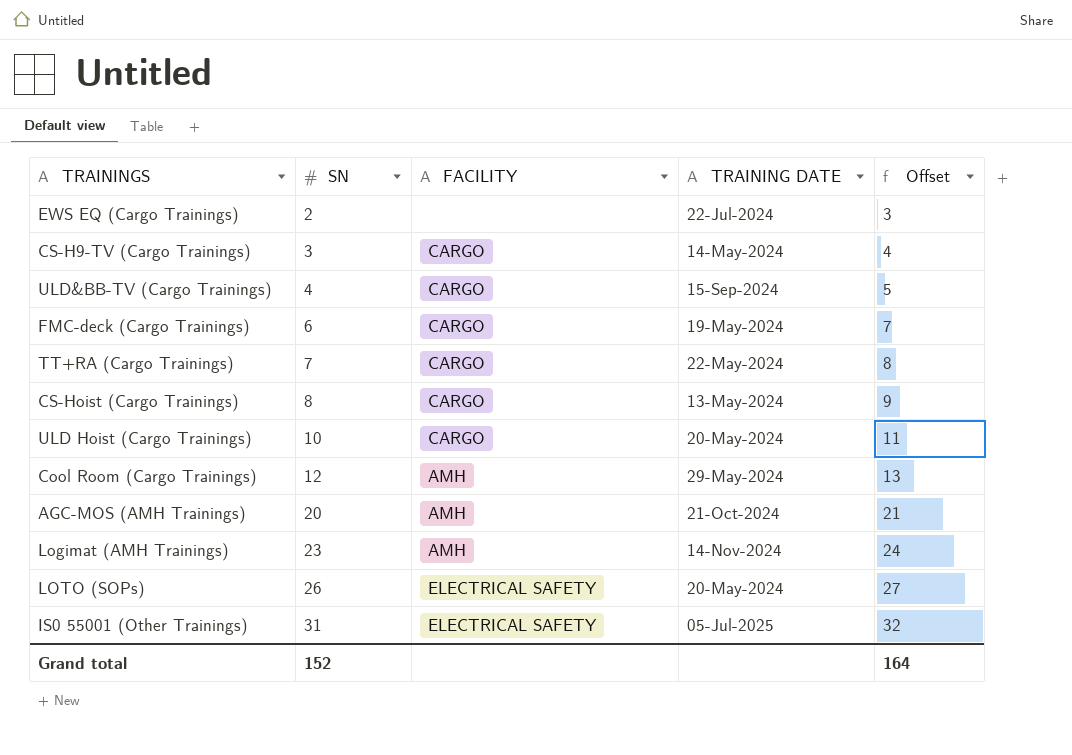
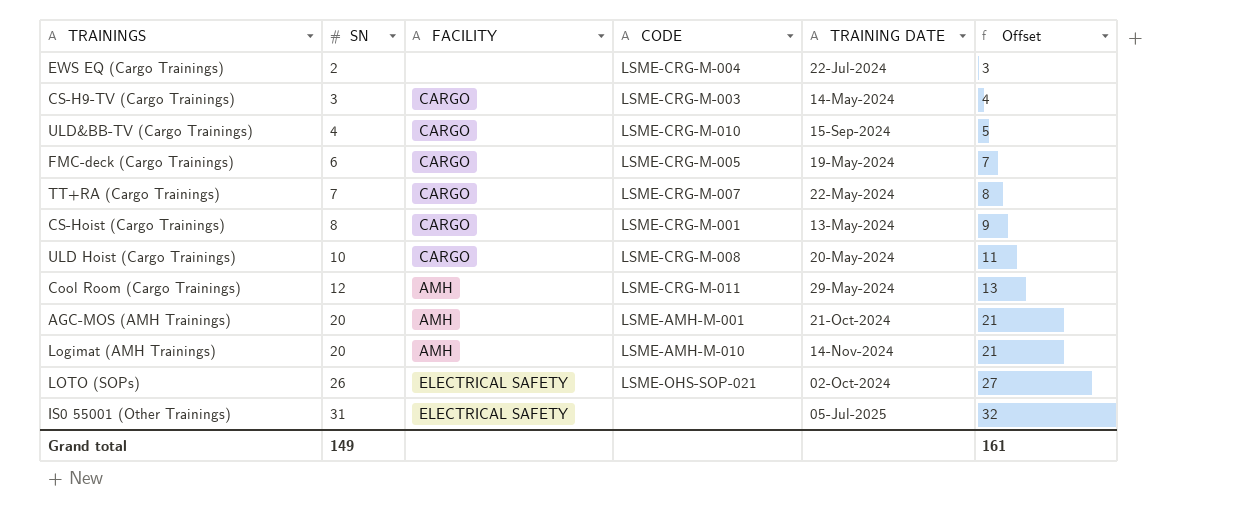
column CODE | position: none -> 4
Logimat (AMH Trainings) | SN: 23 -> 20
Logimat (AMH Trainings) | Offset: 24 -> 21
LOTO (SOPs) | TRAINING DATE: 20-May-2024 -> 02-Oct-2024
Grand total | SN: 152 -> 149
Grand total | Offset: 164 -> 161

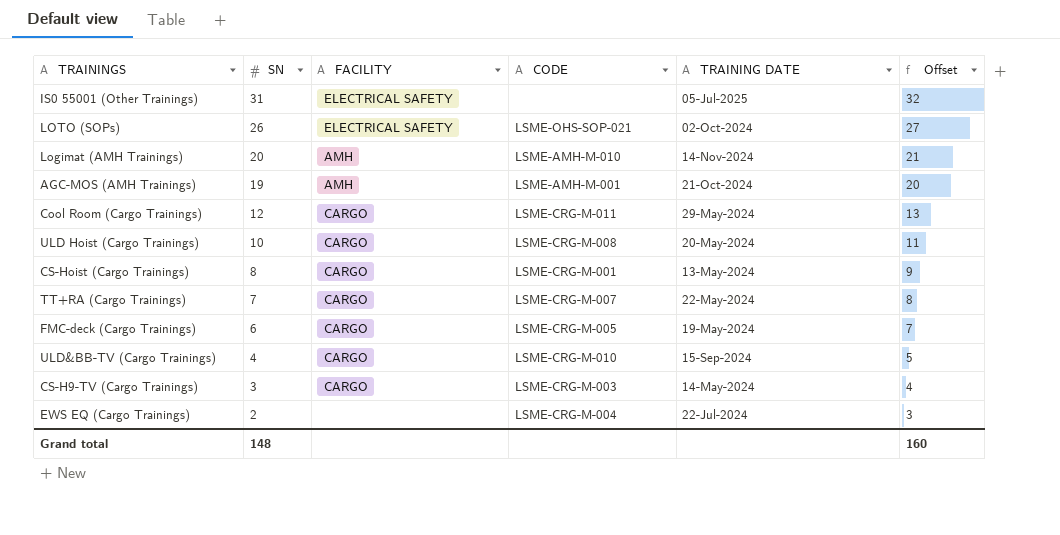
row order: SN ascending -> SN descending
AGC-MOS (AMH Trainings) | SN: 20 -> 19
AGC-MOS (AMH Trainings) | Offset: 21 -> 20
Cool Room (Cargo Trainings) | FACILITY: AMH -> CARGO
Grand total | SN: 149 -> 148
Grand total | Offset: 161 -> 160

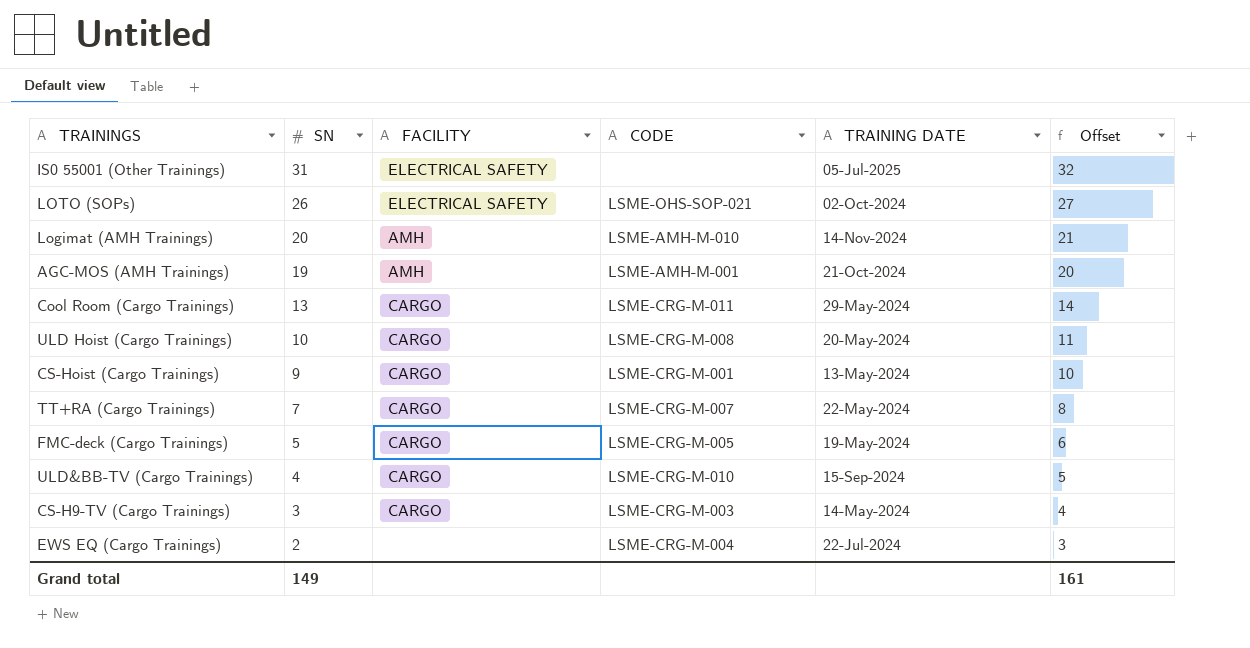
Cool Room (Cargo Trainings) | SN: 12 -> 13
Cool Room (Cargo Trainings) | Offset: 13 -> 14
CS-Hoist (Cargo Trainings) | SN: 8 -> 9
CS-Hoist (Cargo Trainings) | Offset: 9 -> 10
FMC-deck (Cargo Trainings) | SN: 6 -> 5
FMC-deck (Cargo Trainings) | Offset: 7 -> 6
Grand total | SN: 148 -> 149
Grand total | Offset: 160 -> 161

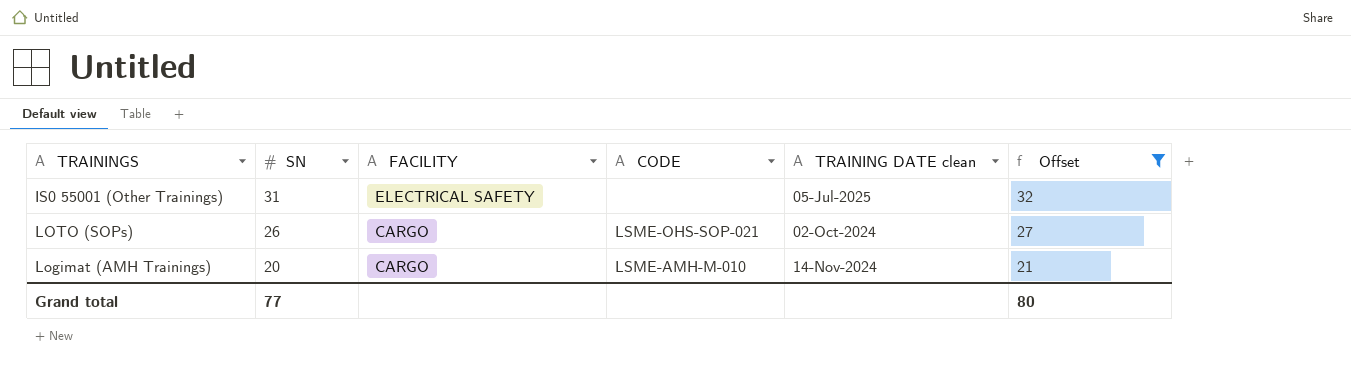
filter: none -> Offset >= 21
column name: TRAINING DATE -> TRAINING DATE clean
LOTO (SOPs) | FACILITY: ELECTRICAL SAFETY -> CARGO
Logimat (AMH Trainings) | FACILITY: AMH -> CARGO
Grand total | SN: 149 -> 77
Grand total | Offset: 161 -> 80

